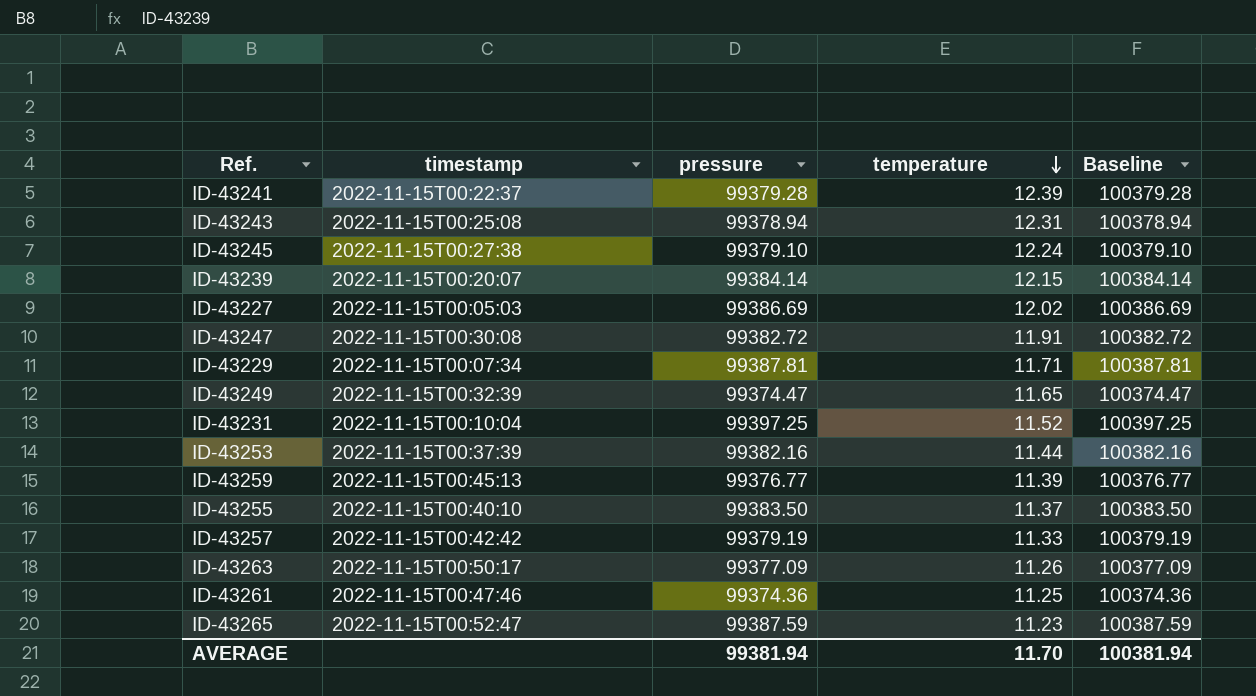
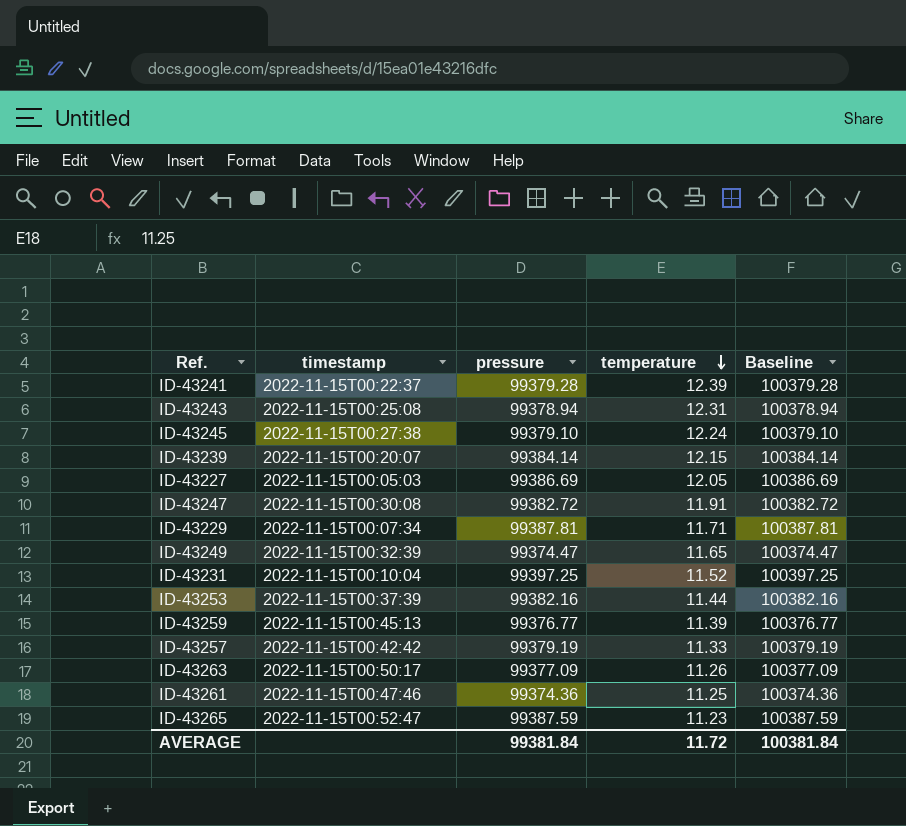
row ID-43255: 2022-11-15T00:40:10 | 99383.50 | 11.37 | 100383.50 -> none
ID-43227 | temperature: 12.02 -> 12.05
AVERAGE | pressure: 99381.94 -> 99381.84
AVERAGE | temperature: 11.70 -> 11.72
AVERAGE | Baseline: 100381.94 -> 100381.84

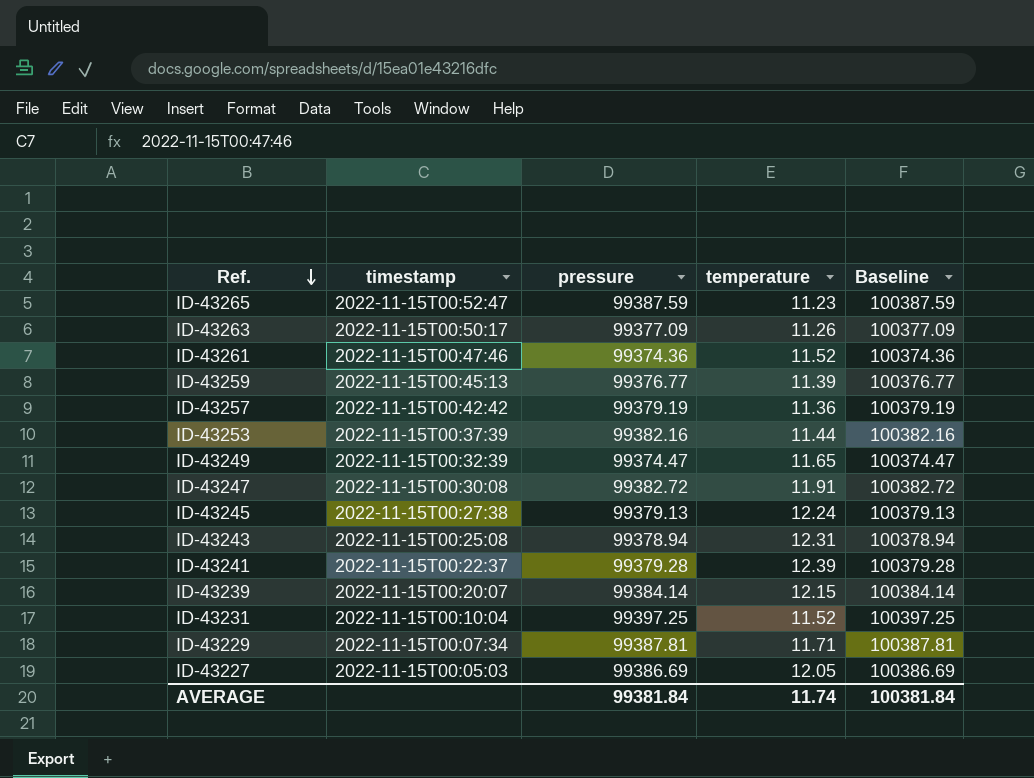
row order: temperature descending -> Ref. descending
ID-43261 | temperature: 11.25 -> 11.52
ID-43257 | temperature: 11.33 -> 11.36
ID-43245 | pressure: 99379.10 -> 99379.13
ID-43245 | Baseline: 100379.10 -> 100379.13
AVERAGE | temperature: 11.72 -> 11.74

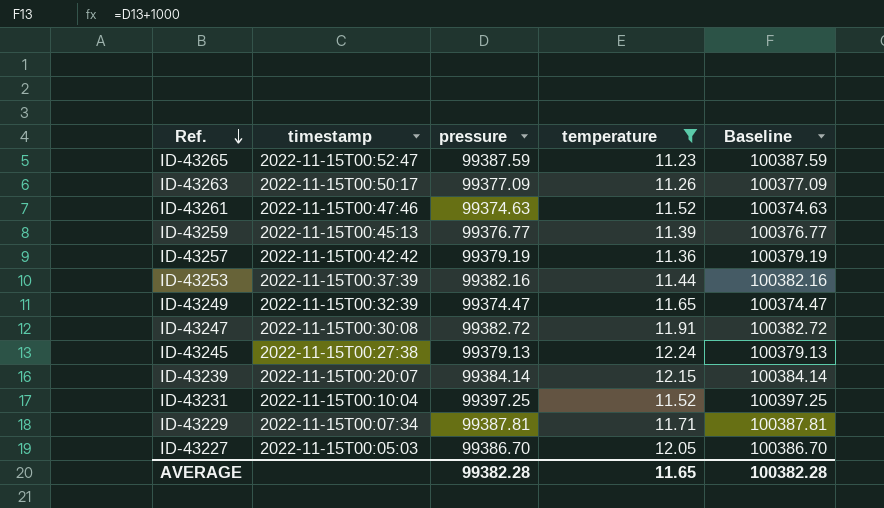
filter: none -> temperature <= 12.24
ID-43261 | pressure: 99374.36 -> 99374.63
ID-43261 | Baseline: 100374.36 -> 100374.63
ID-43227 | pressure: 99386.69 -> 99386.70
ID-43227 | Baseline: 100386.69 -> 100386.70
AVERAGE | pressure: 99381.84 -> 99382.28
AVERAGE | temperature: 11.74 -> 11.65
AVERAGE | Baseline: 100381.84 -> 100382.28

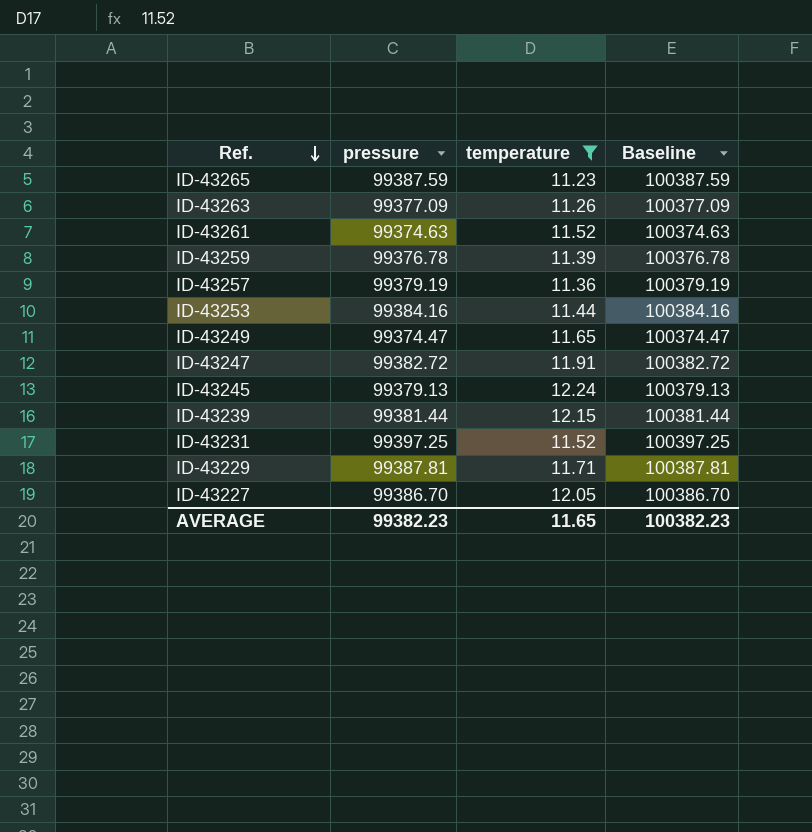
column timestamp | position: 2 -> none
ID-43259 | pressure: 99376.77 -> 99376.78
ID-43259 | Baseline: 100376.77 -> 100376.78
ID-43253 | pressure: 99382.16 -> 99384.16
ID-43253 | Baseline: 100382.16 -> 100384.16
ID-43239 | pressure: 99384.14 -> 99381.44
ID-43239 | Baseline: 100384.14 -> 100381.44
AVERAGE | pressure: 99382.28 -> 99382.23
AVERAGE | Baseline: 100382.28 -> 100382.23

